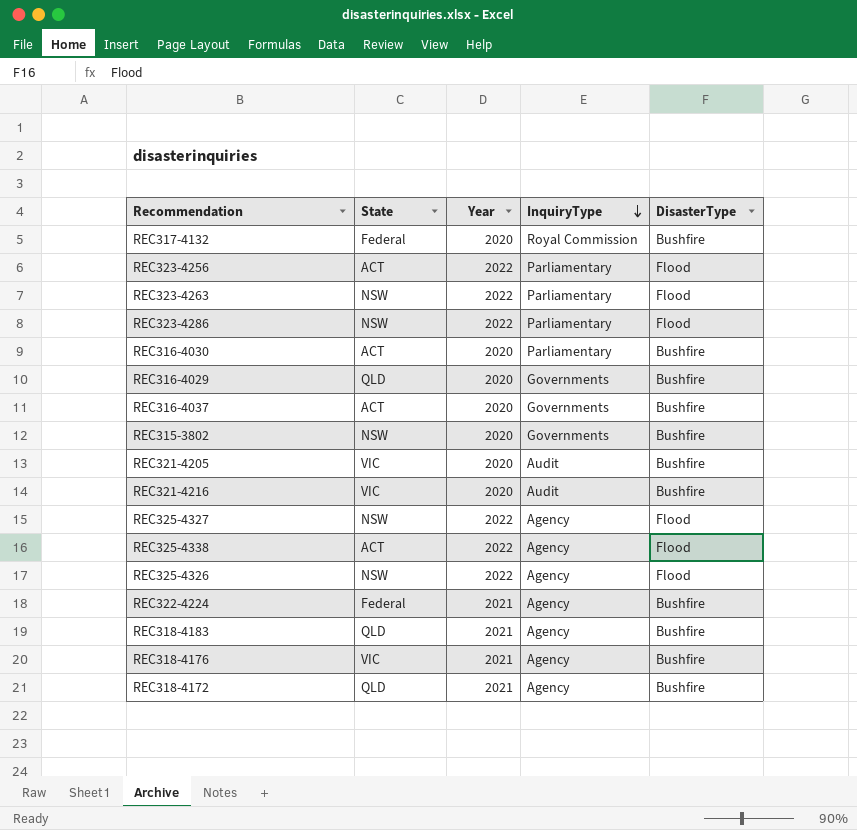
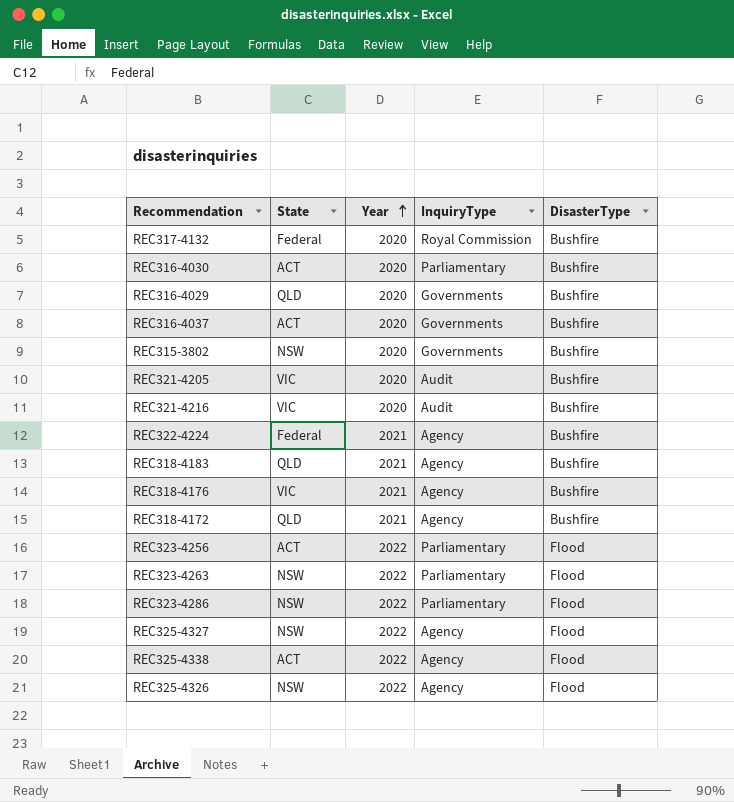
row order: InquiryType descending -> Year ascending

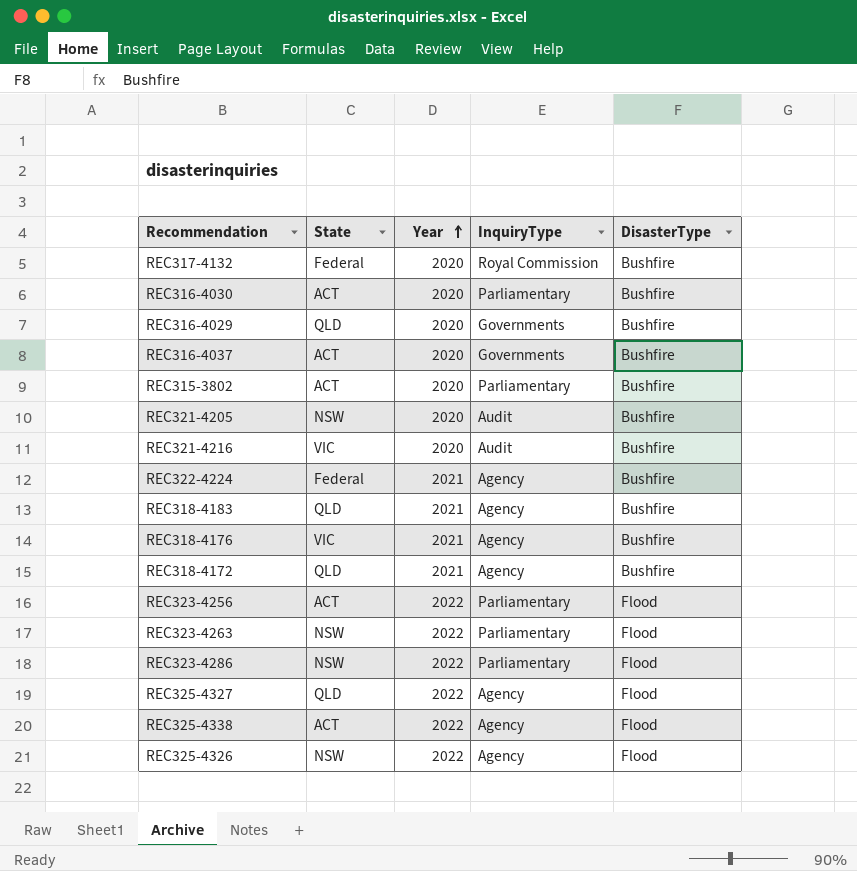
REC315-3802 | State: NSW -> ACT
REC315-3802 | InquiryType: Governments -> Parliamentary
REC321-4205 | State: VIC -> NSW
REC325-4327 | State: NSW -> QLD

